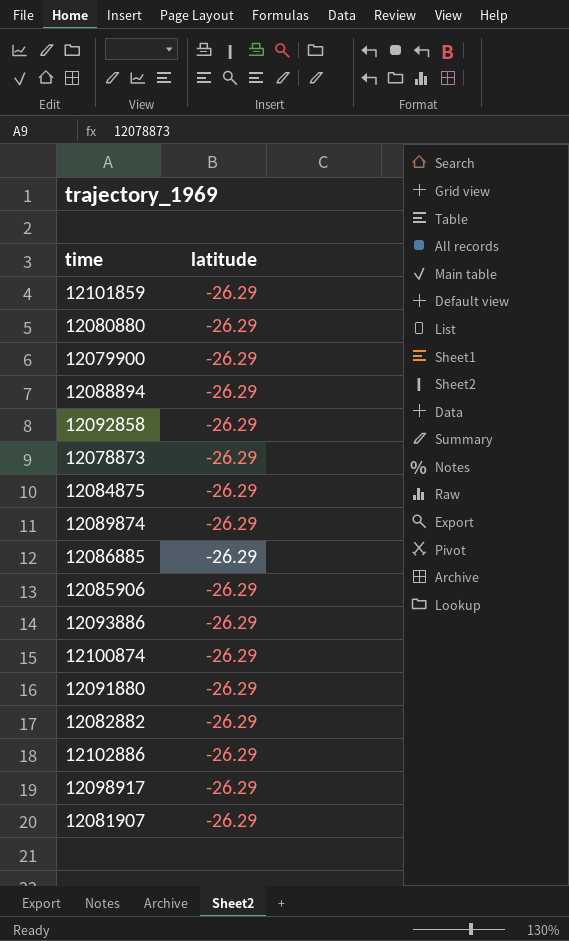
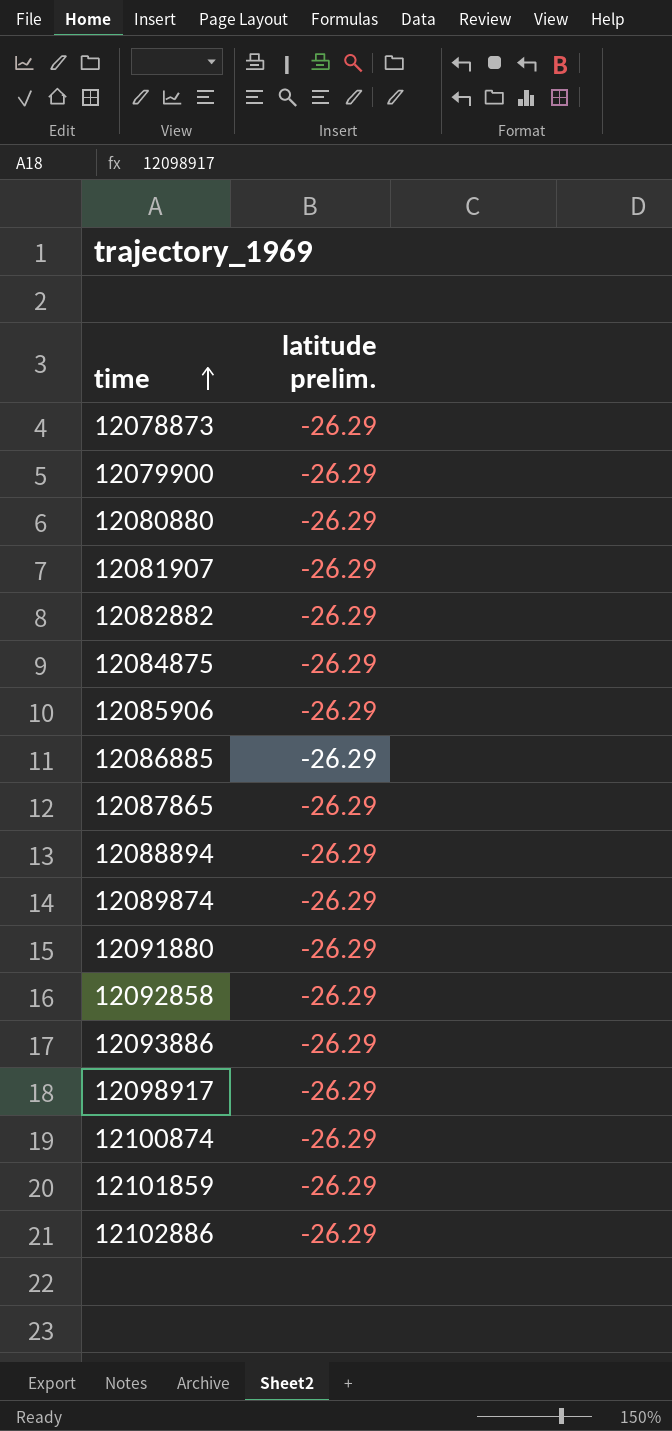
row order: none -> time ascending
column name: latitude -> latitude prelim.
row 12087865: none -> -26.29

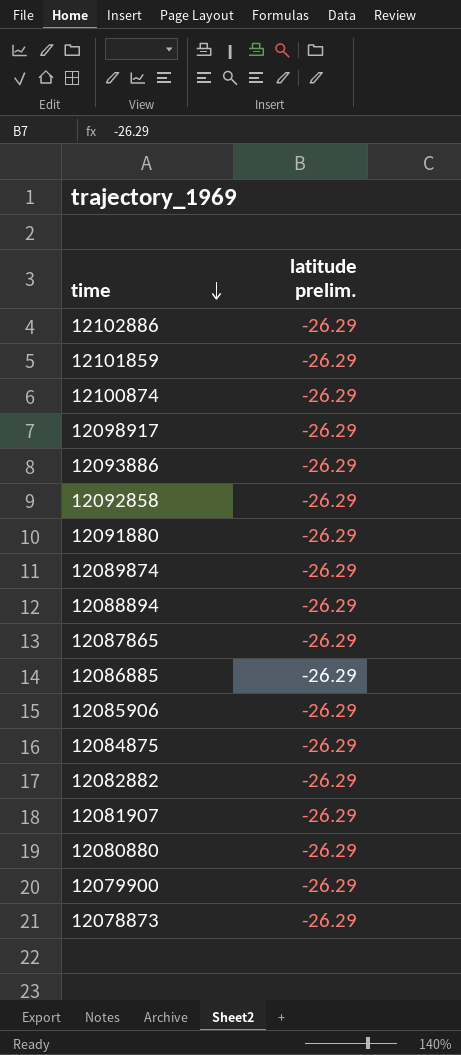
row order: time ascending -> time descending

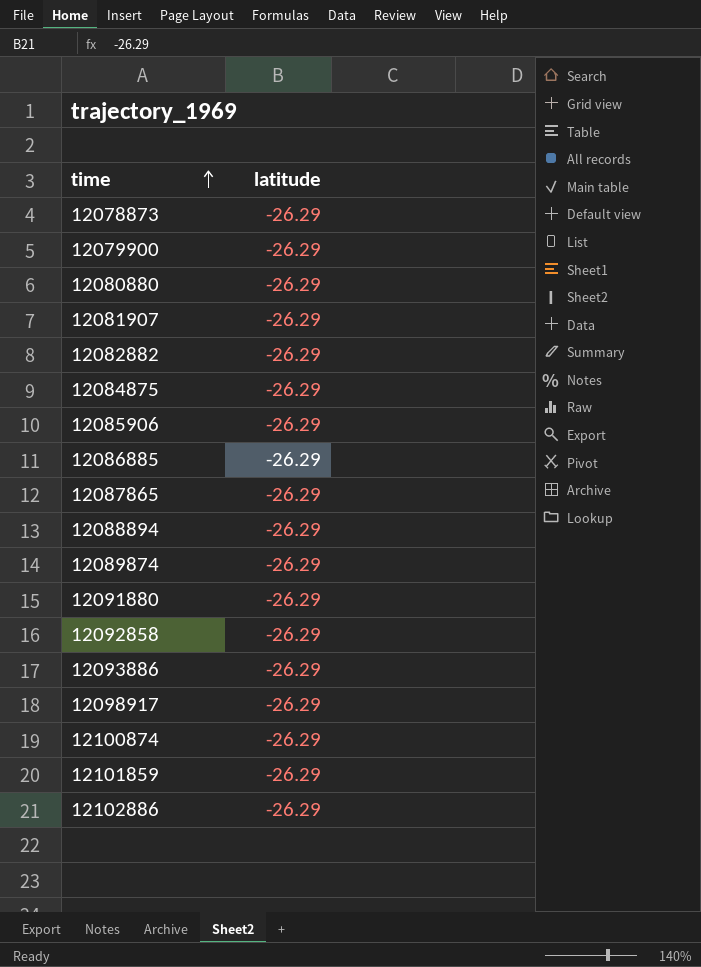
row order: time descending -> time ascending
column name: latitude prelim. -> latitude

